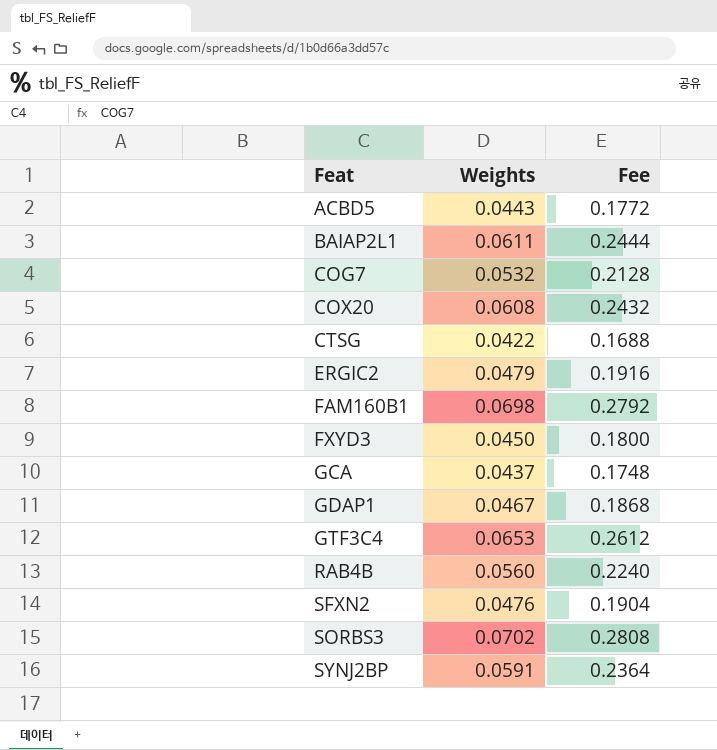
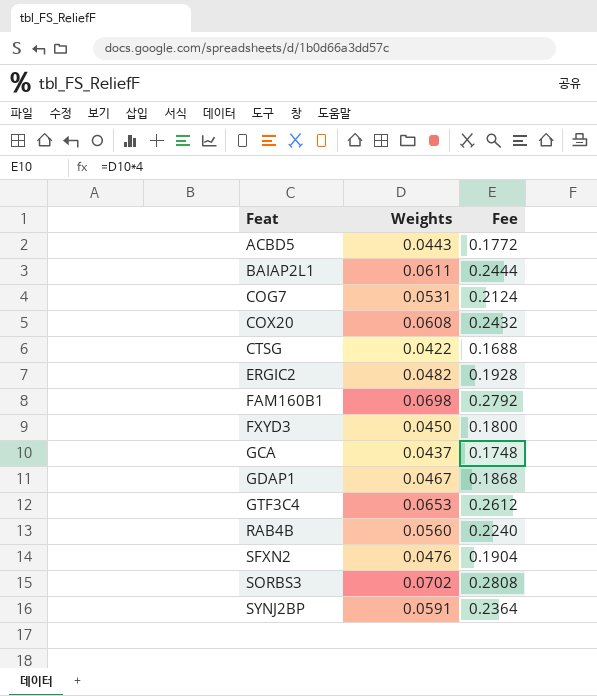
COG7 | Weights: 0.0532 -> 0.0531
COG7 | Fee: 0.2128 -> 0.2124
ERGIC2 | Weights: 0.0479 -> 0.0482
ERGIC2 | Fee: 0.1916 -> 0.1928

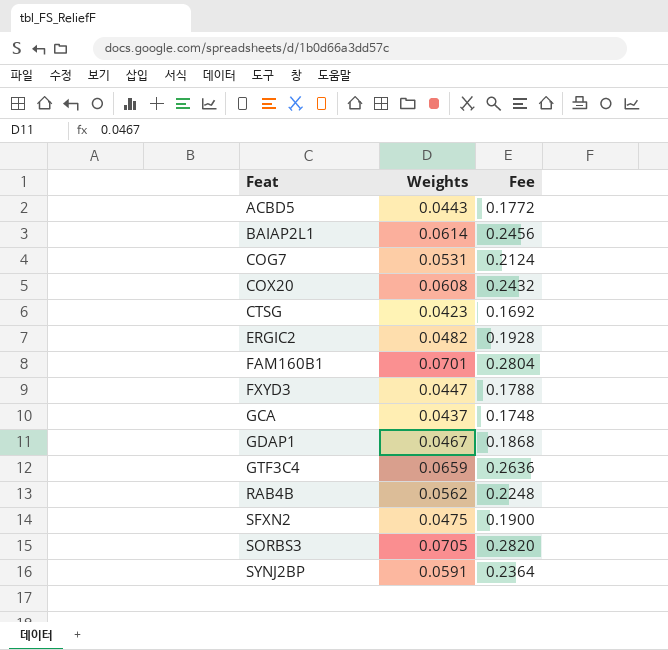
BAIAP2L1 | Weights: 0.0611 -> 0.0614
BAIAP2L1 | Fee: 0.2444 -> 0.2456
CTSG | Weights: 0.0422 -> 0.0423
CTSG | Fee: 0.1688 -> 0.1692
FAM160B1 | Weights: 0.0698 -> 0.0701
FAM160B1 | Fee: 0.2792 -> 0.2804
FXYD3 | Weights: 0.0450 -> 0.0447
FXYD3 | Fee: 0.1800 -> 0.1788
GTF3C4 | Weights: 0.0653 -> 0.0659
GTF3C4 | Fee: 0.2612 -> 0.2636
RAB4B | Weights: 0.0560 -> 0.0562
RAB4B | Fee: 0.2240 -> 0.2248
SFXN2 | Weights: 0.0476 -> 0.0475
SFXN2 | Fee: 0.1904 -> 0.1900
SORBS3 | Weights: 0.0702 -> 0.0705
SORBS3 | Fee: 0.2808 -> 0.2820

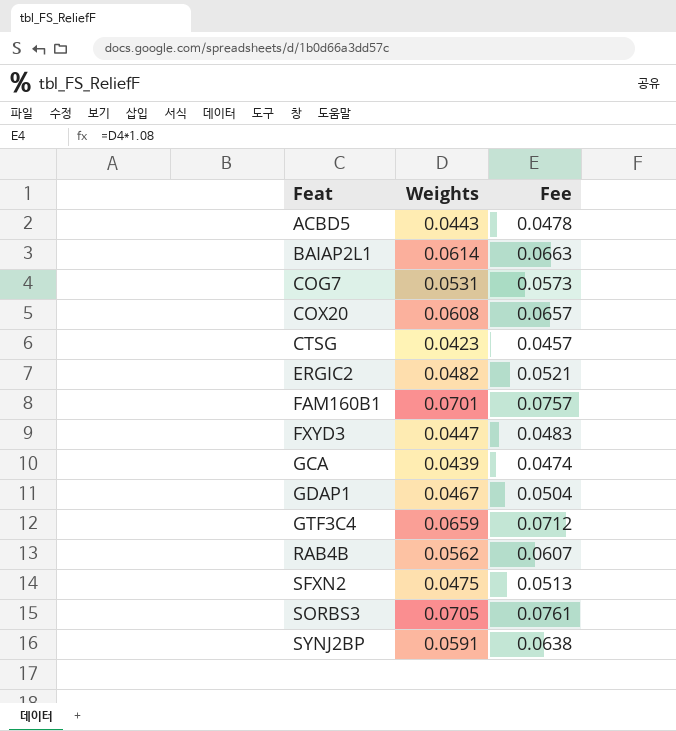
column Fee | formula: [Weights] * 4 -> [Weights] * 1.08
GCA | Weights: 0.0437 -> 0.0439

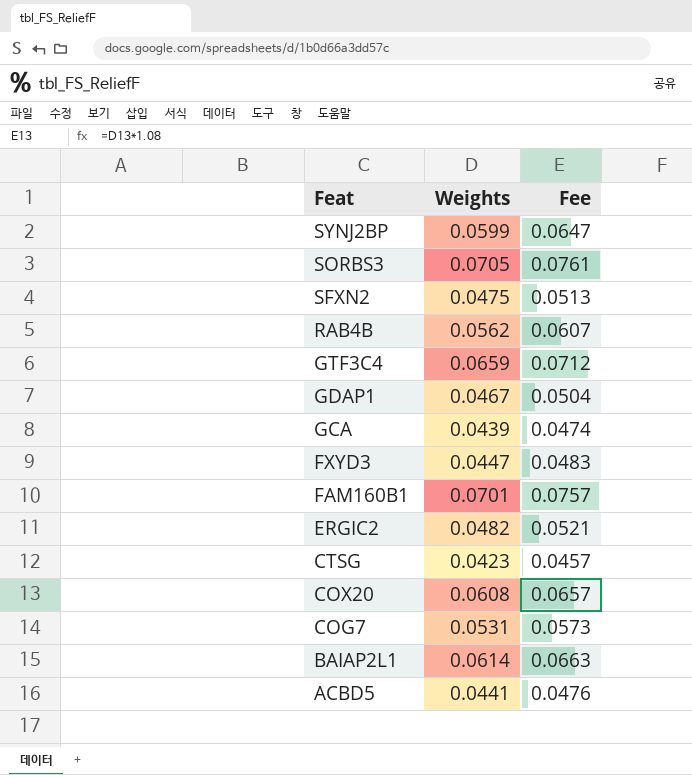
row order: Feat ascending -> Feat descending
SYNJ2BP | Weights: 0.0591 -> 0.0599
SYNJ2BP | Fee: 0.0638 -> 0.0647
ACBD5 | Weights: 0.0443 -> 0.0441
ACBD5 | Fee: 0.0478 -> 0.0476

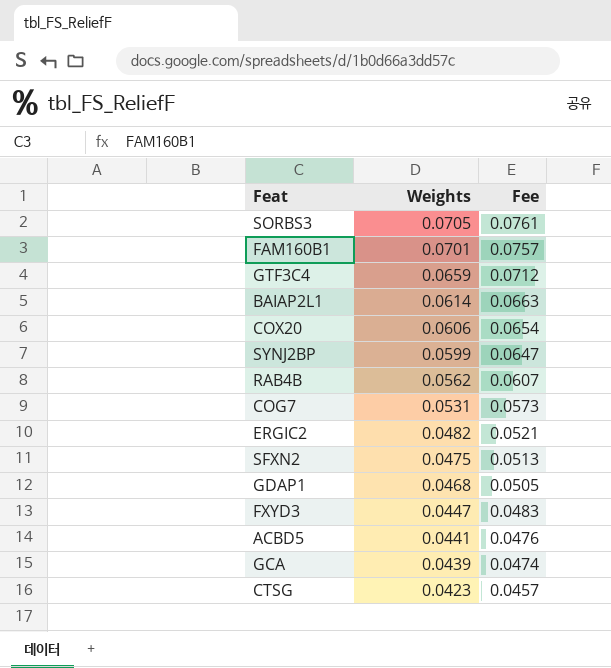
row order: Feat descending -> Weights descending
COX20 | Weights: 0.0608 -> 0.0606
COX20 | Fee: 0.0657 -> 0.0654
GDAP1 | Weights: 0.0467 -> 0.0468
GDAP1 | Fee: 0.0504 -> 0.0505

